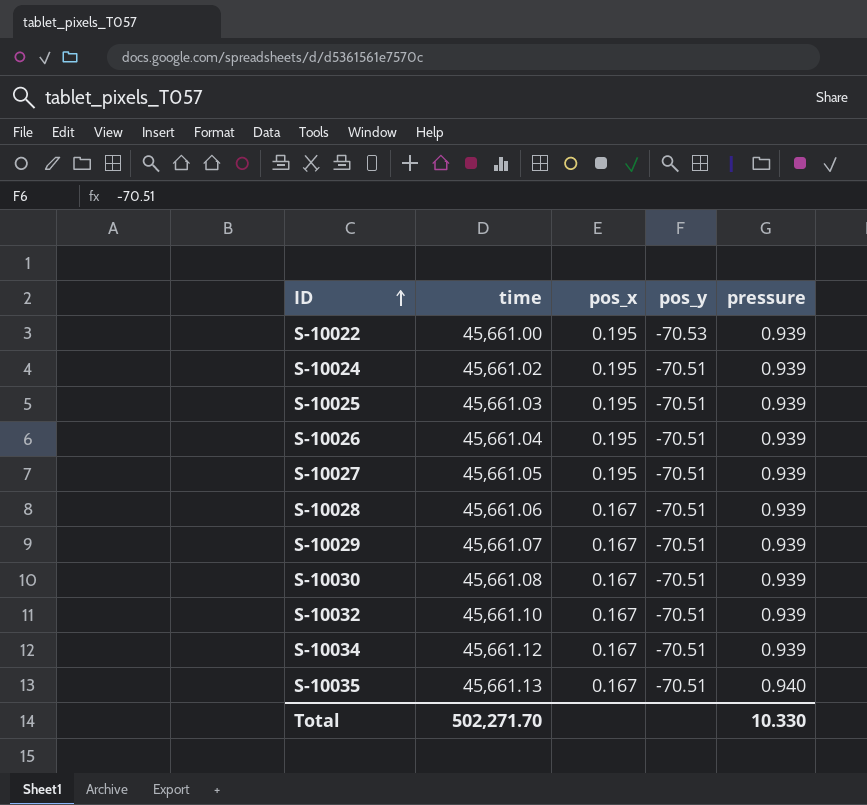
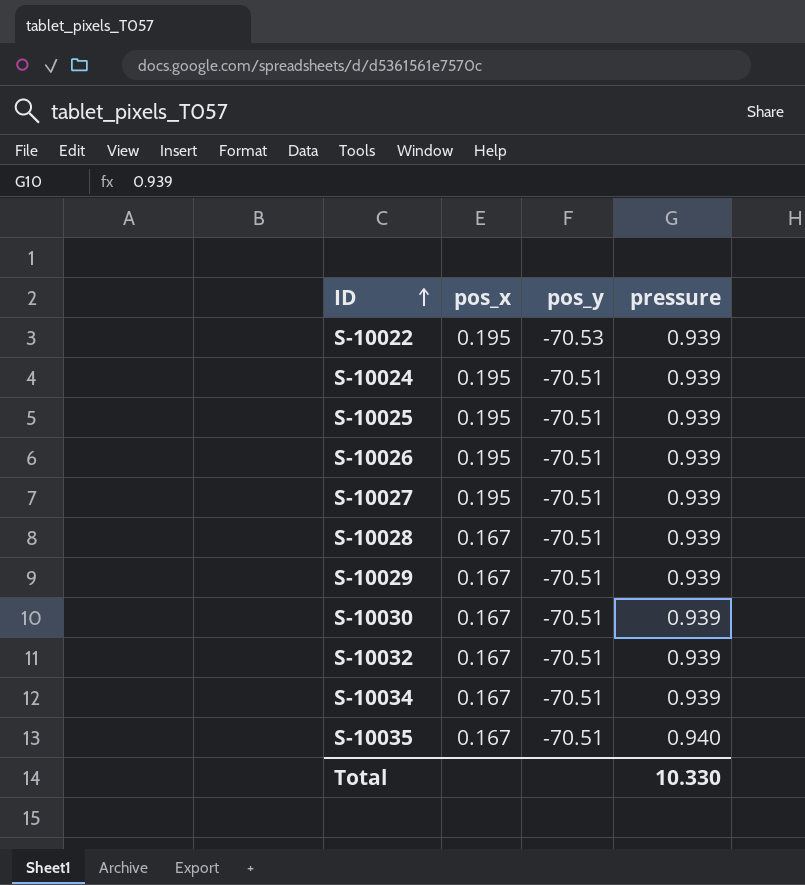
column time | position: 2 -> none

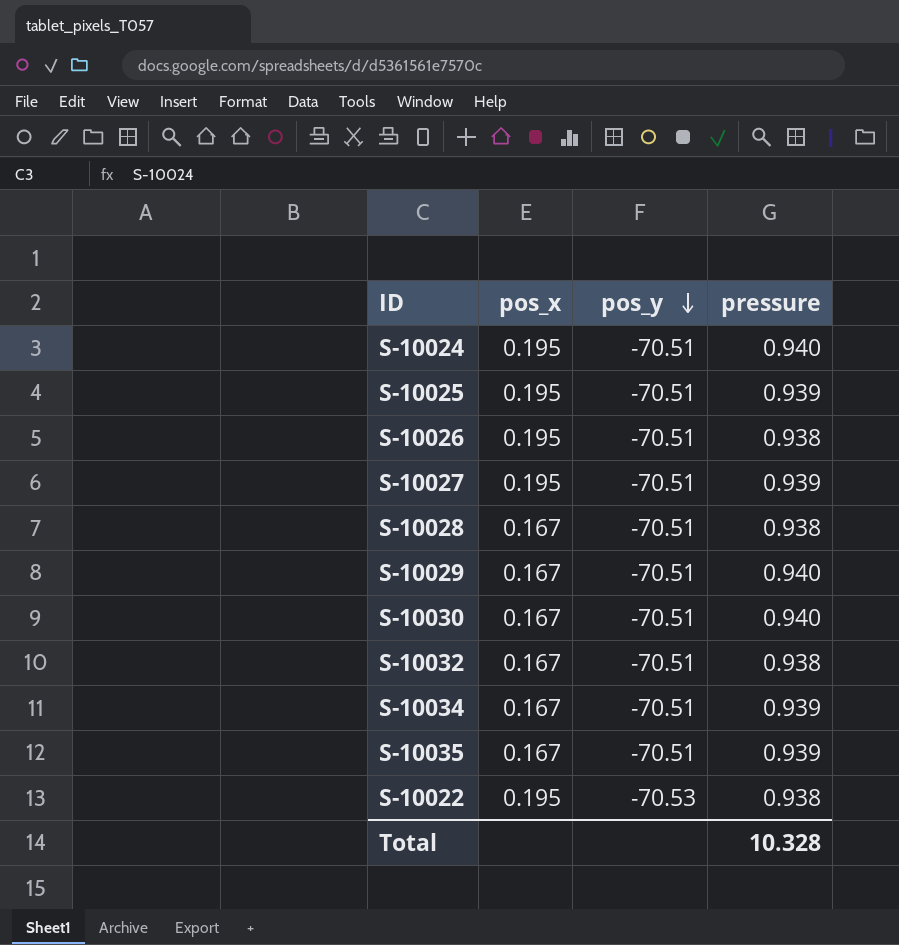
row order: ID ascending -> pos_y descending
S-10024 | pressure: 0.939 -> 0.940
S-10026 | pressure: 0.939 -> 0.938
S-10028 | pressure: 0.939 -> 0.938
S-10029 | pressure: 0.939 -> 0.940
S-10030 | pressure: 0.939 -> 0.940
S-10032 | pressure: 0.939 -> 0.938
S-10035 | pressure: 0.940 -> 0.939
S-10022 | pressure: 0.939 -> 0.938
Total | pressure: 10.330 -> 10.328

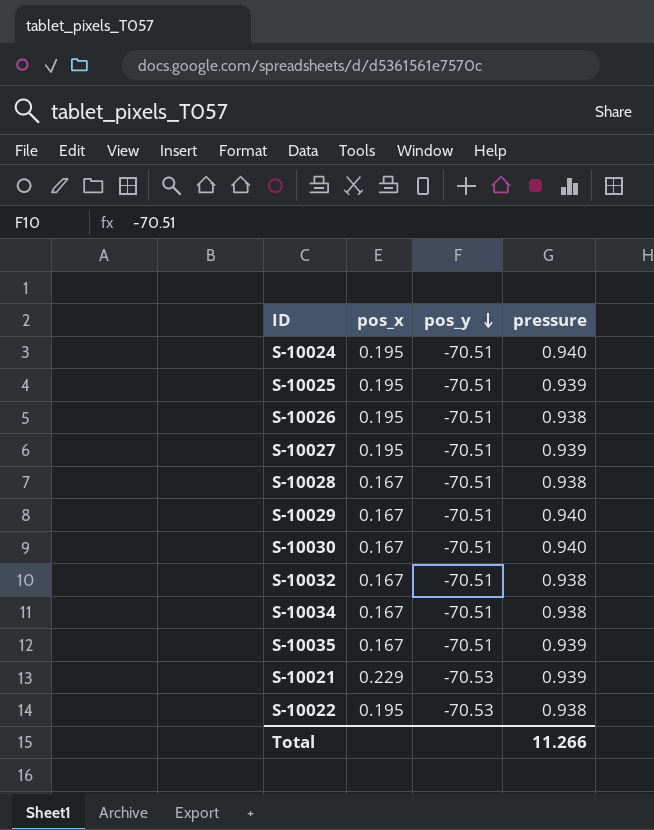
S-10034 | pressure: 0.939 -> 0.938
row S-10021: none -> 0.229 | -70.53 | 0.939
Total | pressure: 10.328 -> 11.266

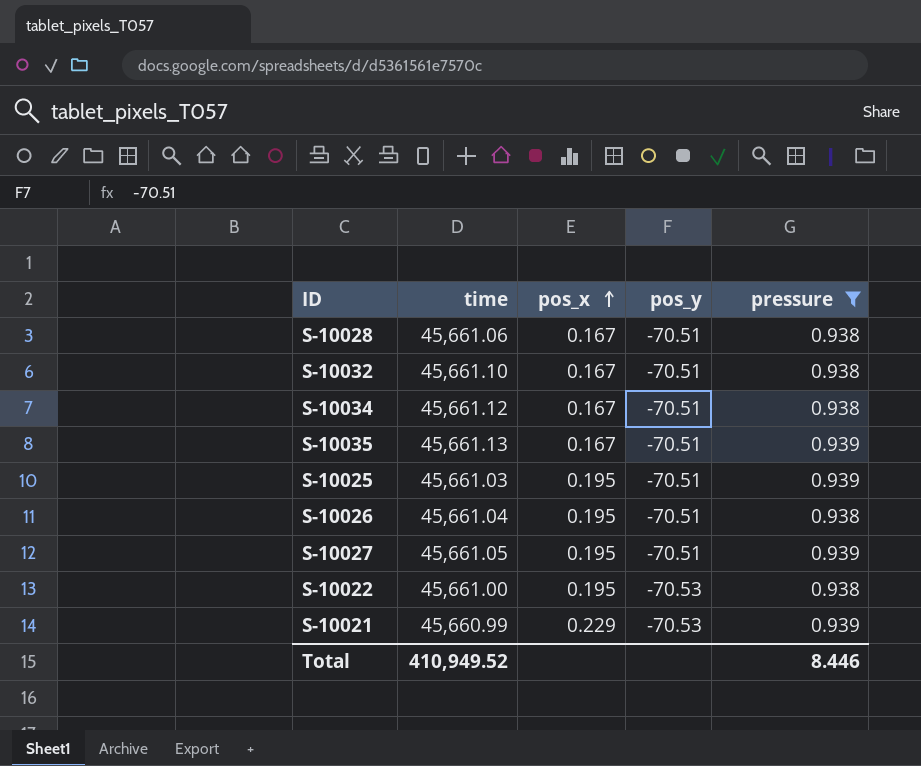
filter: none -> pressure != 0.940
row order: pos_y descending -> pos_x ascending
column time | position: none -> 2
Total | pressure: 11.266 -> 8.446

